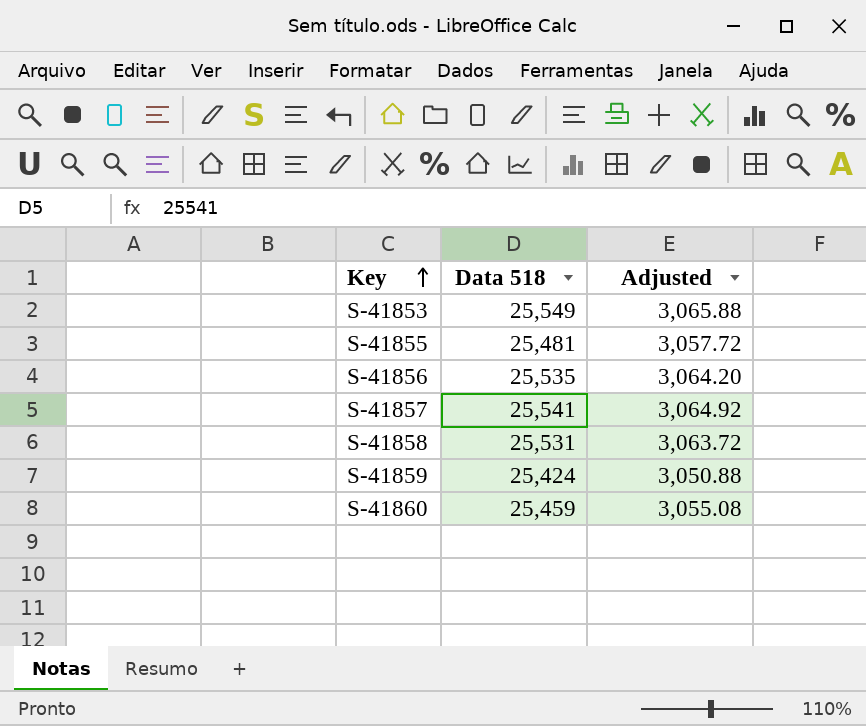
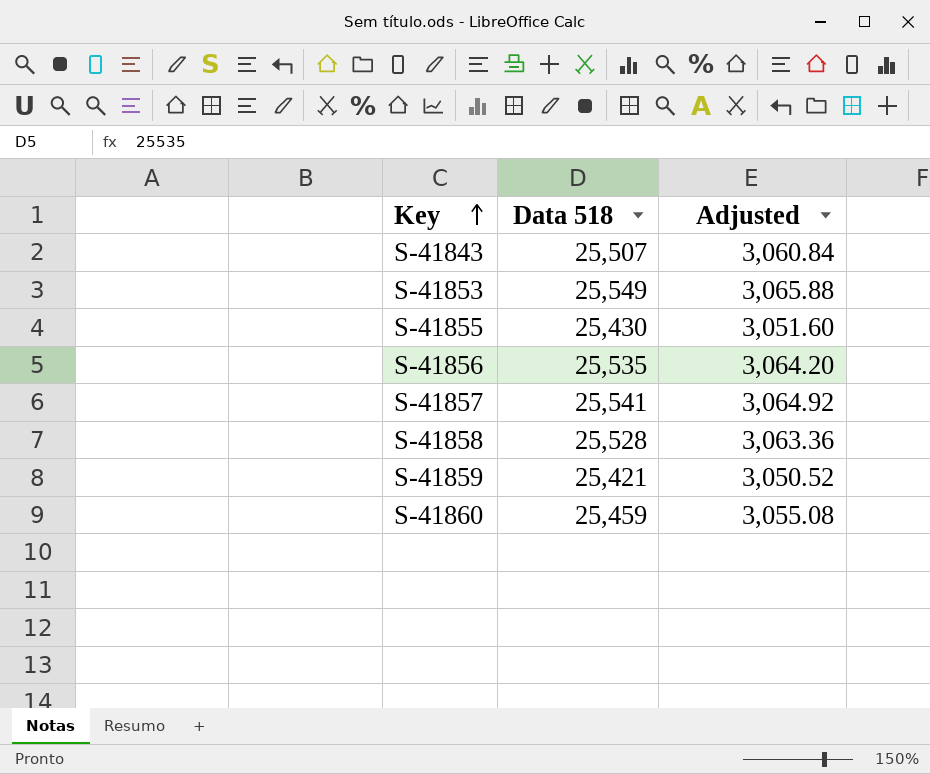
row S-41843: none -> 25,507 | 3,060.84
S-41855 | Data 518: 25,481 -> 25,430
S-41855 | Adjusted: 3,057.72 -> 3,051.60
S-41858 | Data 518: 25,531 -> 25,528
S-41858 | Adjusted: 3,063.72 -> 3,063.36
S-41859 | Data 518: 25,424 -> 25,421
S-41859 | Adjusted: 3,050.88 -> 3,050.52

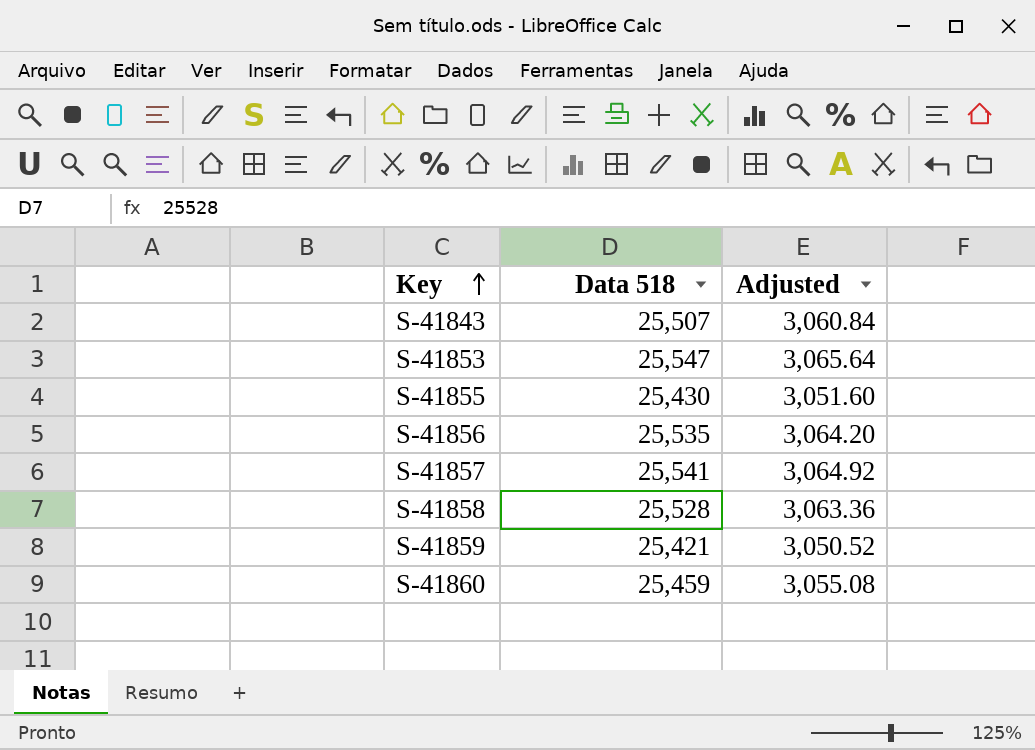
S-41853 | Data 518: 25,549 -> 25,547
S-41853 | Adjusted: 3,065.88 -> 3,065.64

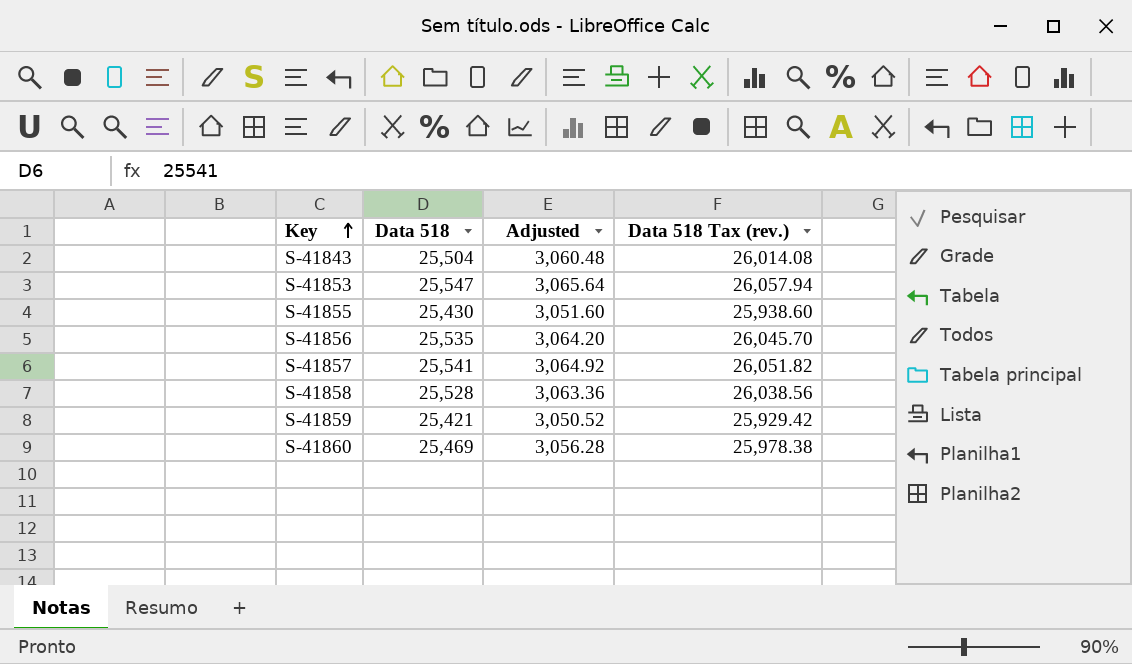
column Data 518 Tax (rev.) | formula: none -> [Data 518] * 1.02
S-41843 | Data 518: 25,507 -> 25,504
S-41843 | Adjusted: 3,060.84 -> 3,060.48
S-41860 | Data 518: 25,459 -> 25,469
S-41860 | Adjusted: 3,055.08 -> 3,056.28

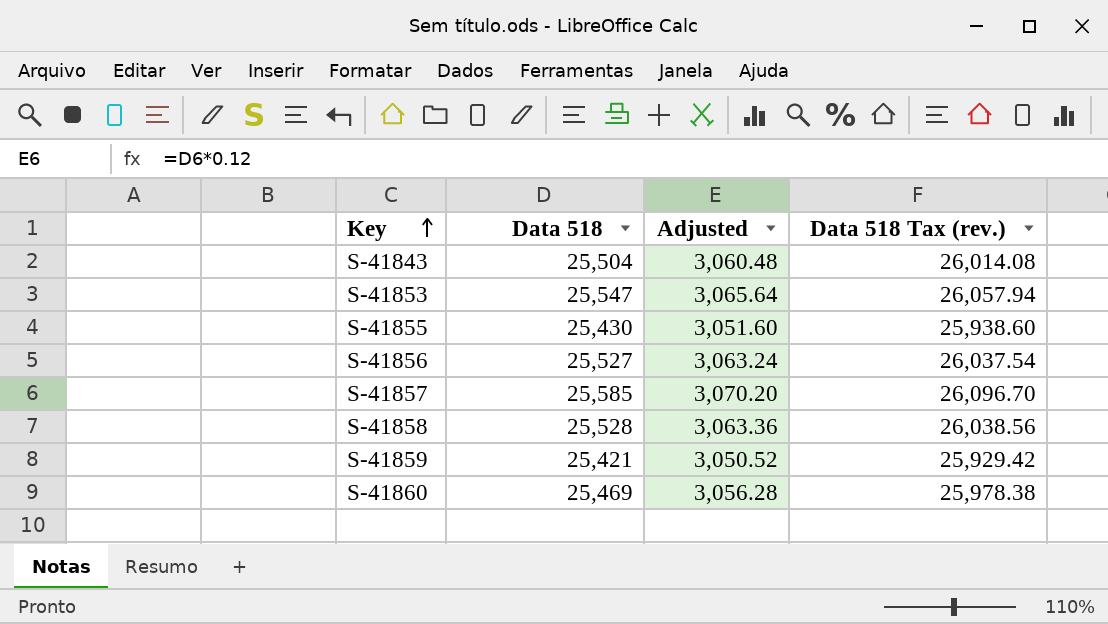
S-41856 | Data 518: 25,535 -> 25,527
S-41856 | Adjusted: 3,064.20 -> 3,063.24
S-41856 | Data 518 Tax (rev.): 26,045.70 -> 26,037.54
S-41857 | Data 518: 25,541 -> 25,585
S-41857 | Adjusted: 3,064.92 -> 3,070.20
S-41857 | Data 518 Tax (rev.): 26,051.82 -> 26,096.70

